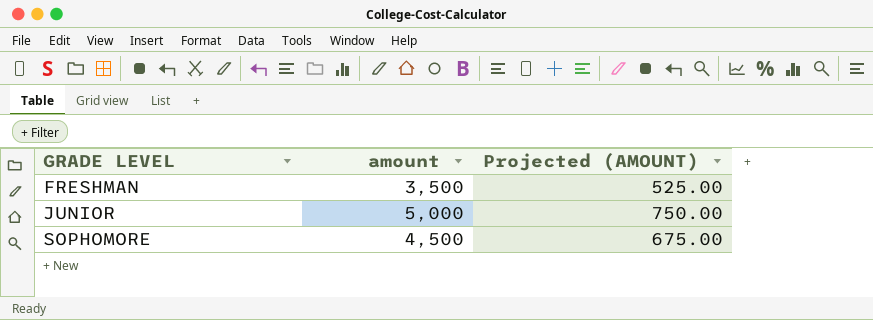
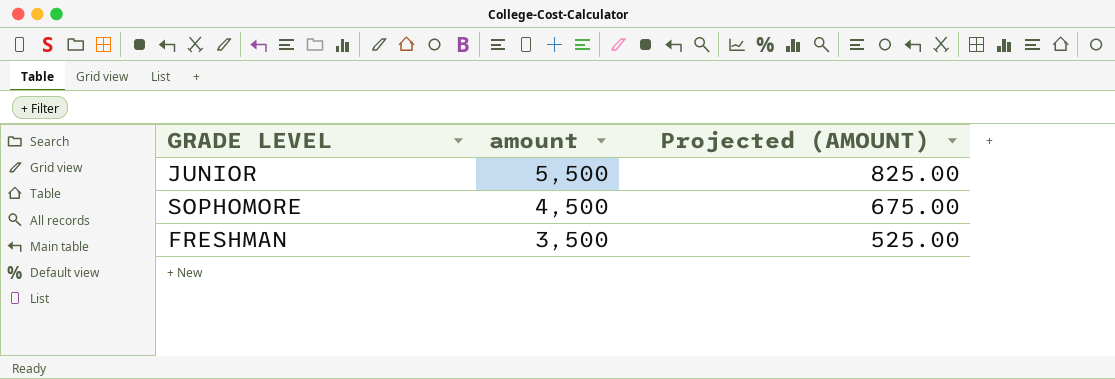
row order: GRADE LEVEL ascending -> amount descending
JUNIOR | amount: 5,000 -> 5,500
JUNIOR | Projected (AMOUNT): 750.00 -> 825.00

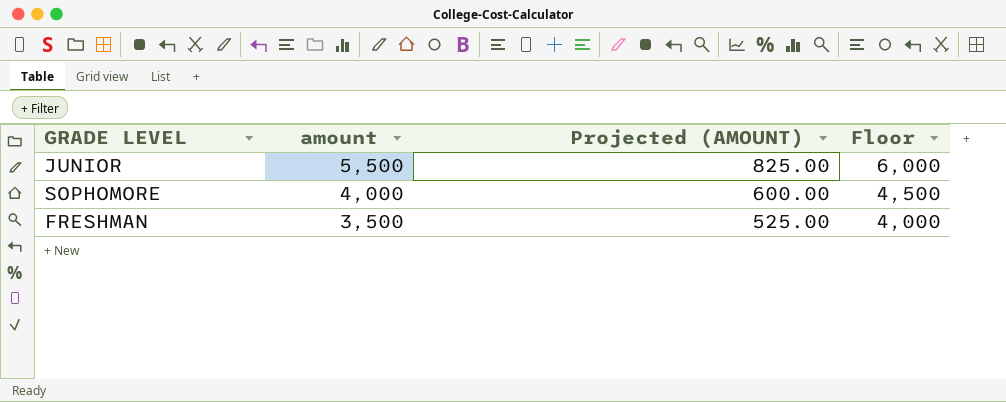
column Floor | formula: none -> [amount] + 500
SOPHOMORE | amount: 4,500 -> 4,000
SOPHOMORE | Projected (AMOUNT): 675.00 -> 600.00

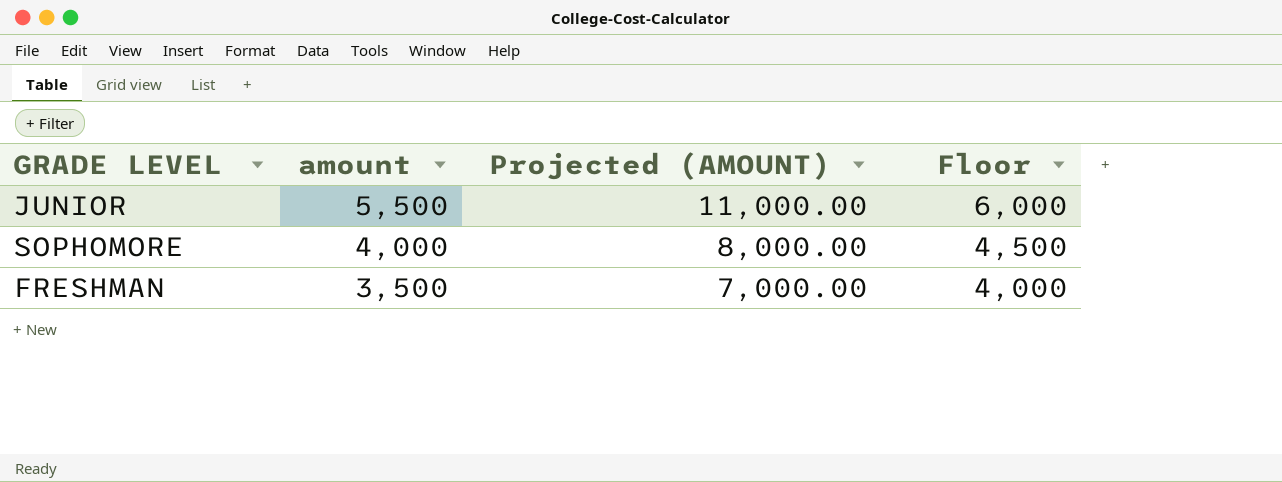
column Projected (AMOUNT) | formula: [amount] * 0.15 -> [amount] * 2

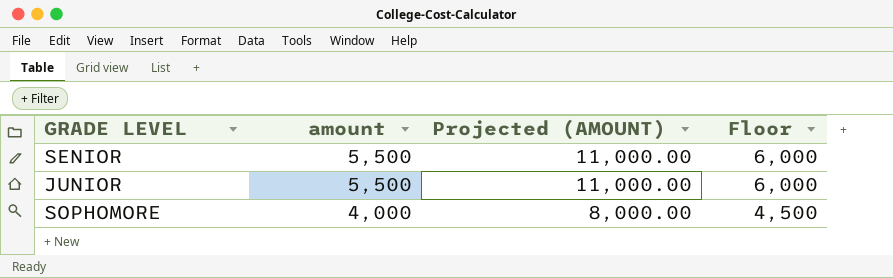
row FRESHMAN: 3,500 | 7,000.00 | 4,000 -> none
row SENIOR: none -> 5,500 | 11,000.00 | 6,000

